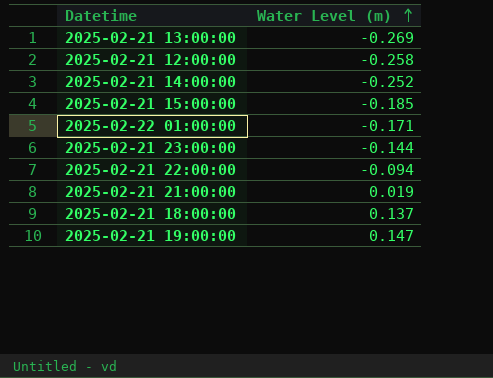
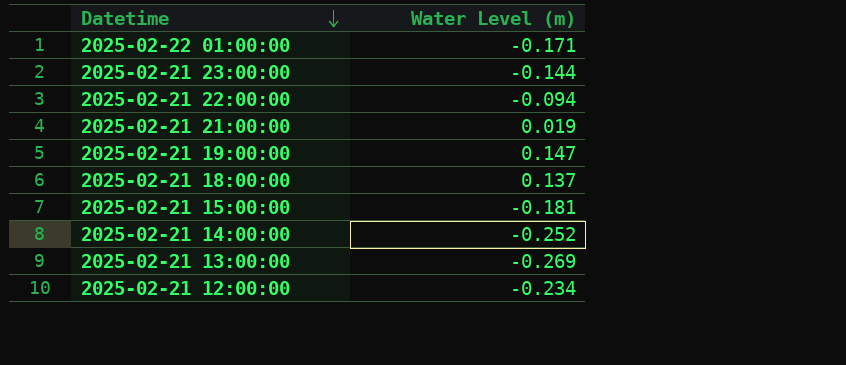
row order: Water Level (m) ascending -> Datetime descending
2025-02-21 15:00:00 | Water Level (m): -0.185 -> -0.181
2025-02-21 12:00:00 | Water Level (m): -0.258 -> -0.234

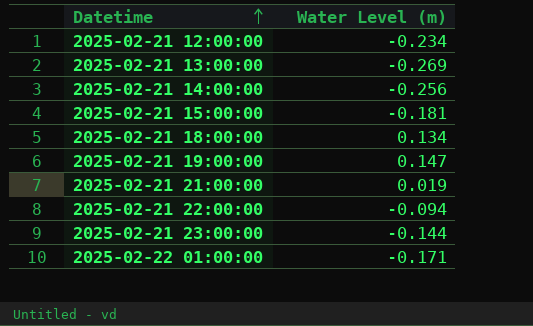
row order: Datetime descending -> Datetime ascending
2025-02-21 14:00:00 | Water Level (m): -0.252 -> -0.256
2025-02-21 18:00:00 | Water Level (m): 0.137 -> 0.134

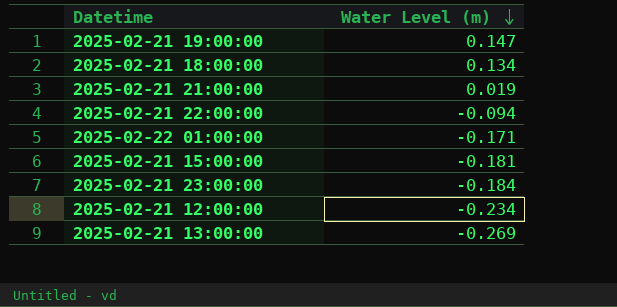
row order: Datetime ascending -> Water Level (m) descending
row 2025-02-21 14:00:00: -0.256 -> none
2025-02-21 23:00:00 | Water Level (m): -0.144 -> -0.184

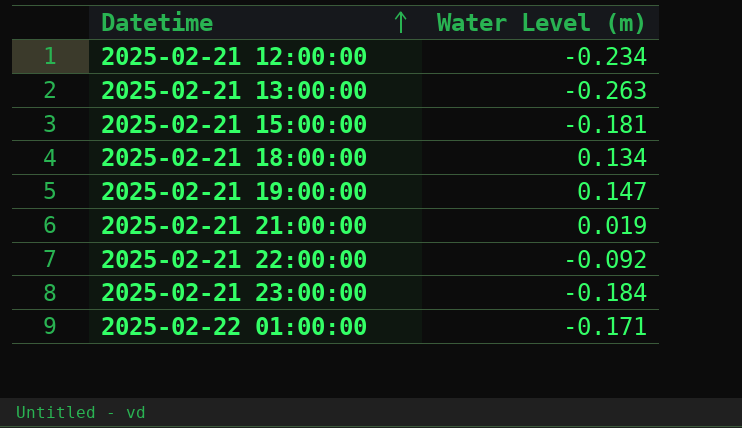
row order: Water Level (m) descending -> Datetime ascending
2025-02-21 13:00:00 | Water Level (m): -0.269 -> -0.263
2025-02-21 22:00:00 | Water Level (m): -0.094 -> -0.092

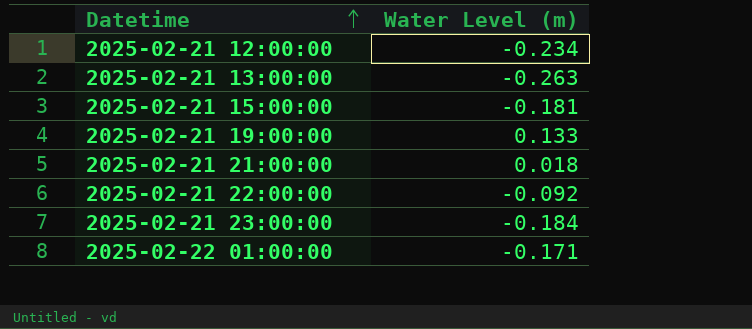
row 2025-02-21 18:00:00: 0.134 -> none
2025-02-21 19:00:00 | Water Level (m): 0.147 -> 0.133
2025-02-21 21:00:00 | Water Level (m): 0.019 -> 0.018

